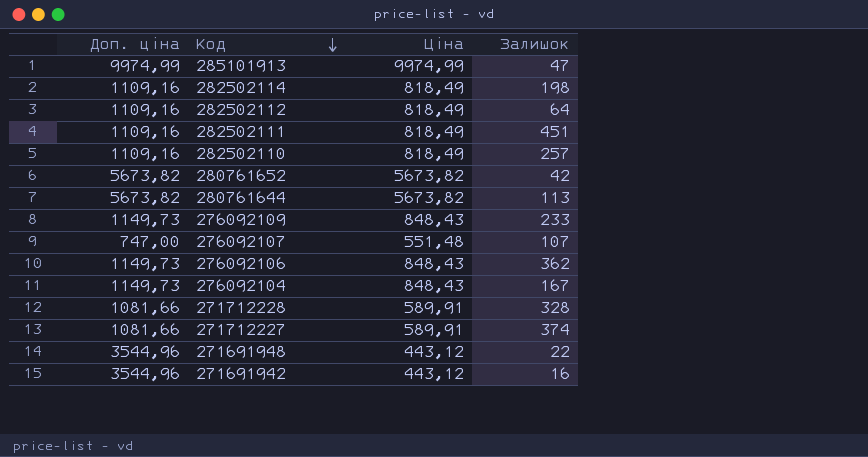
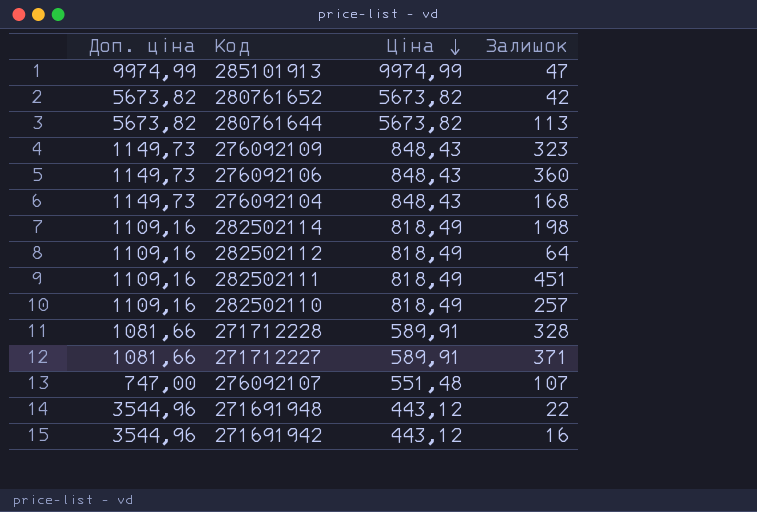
row order: Код descending -> Ціна descending
276092109 | Залишок: 233 -> 323
276092106 | Залишок: 362 -> 360
276092104 | Залишок: 167 -> 168
271712227 | Залишок: 374 -> 371

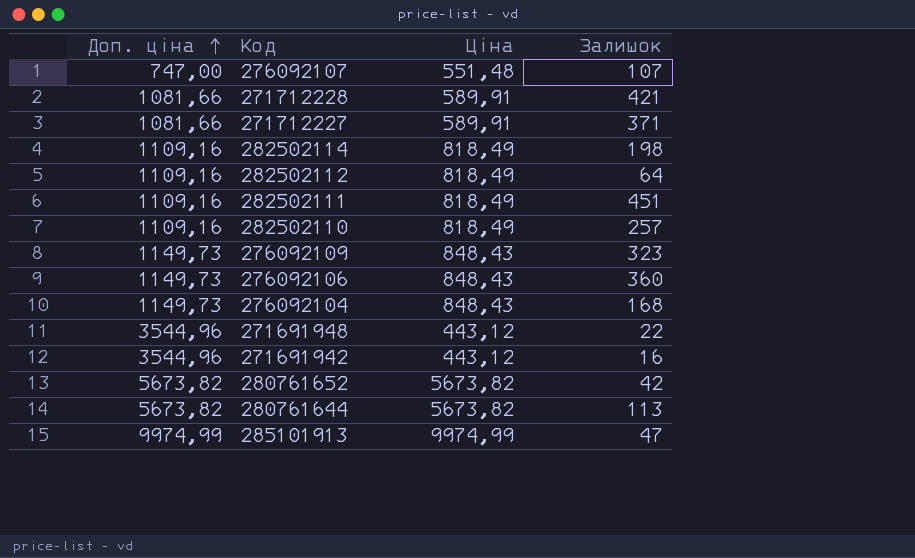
row order: Ціна descending -> Доп. ціна ascending
271712228 | Залишок: 328 -> 421

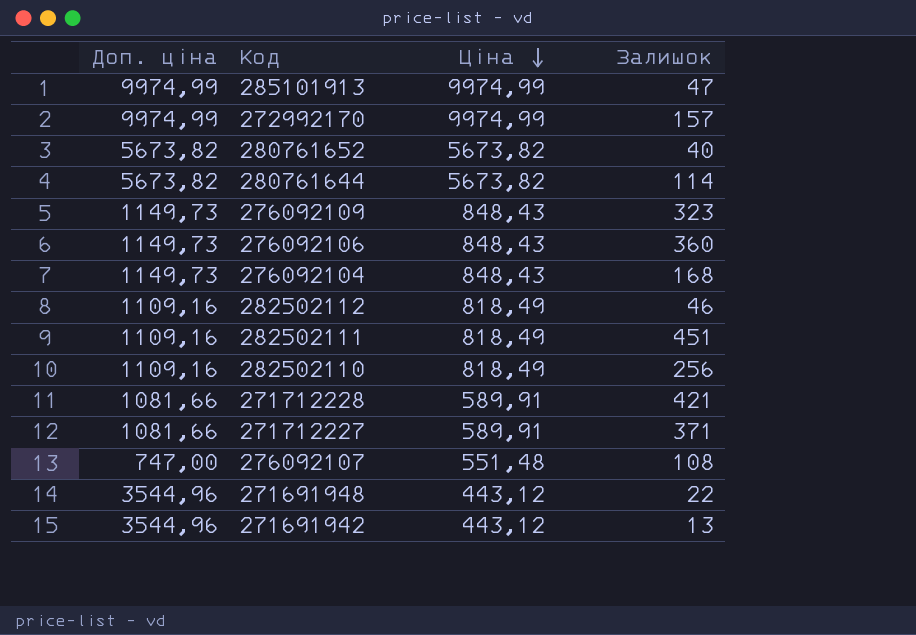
row order: Доп. ціна ascending -> Ціна descending
row 282502114: 1109,16 | 818,49 | 198 -> none
row 272992170: none -> 9974,99 | 9974,99 | 157
280761652 | Залишок: 42 -> 40
280761644 | Залишок: 113 -> 114
282502112 | Залишок: 64 -> 46
282502110 | Залишок: 257 -> 256
276092107 | Залишок: 107 -> 108
271691942 | Залишок: 16 -> 13

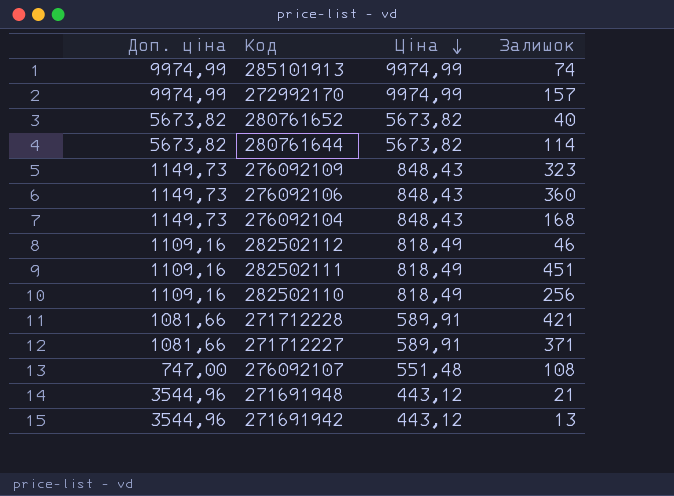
285101913 | Залишок: 47 -> 74
271691948 | Залишок: 22 -> 21

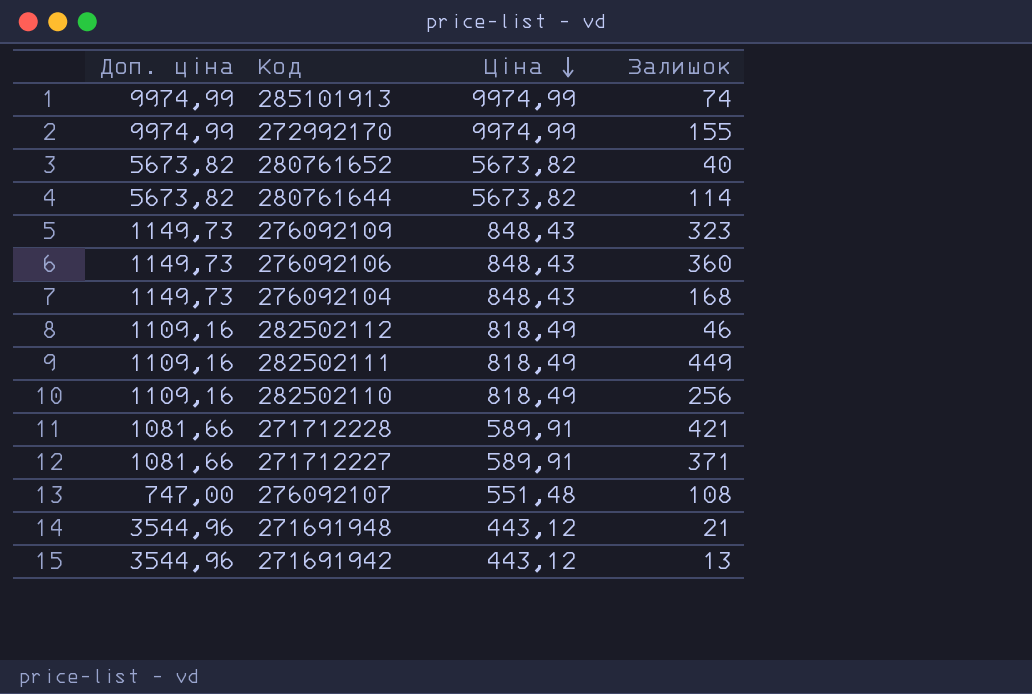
272992170 | Залишок: 157 -> 155
282502111 | Залишок: 451 -> 449

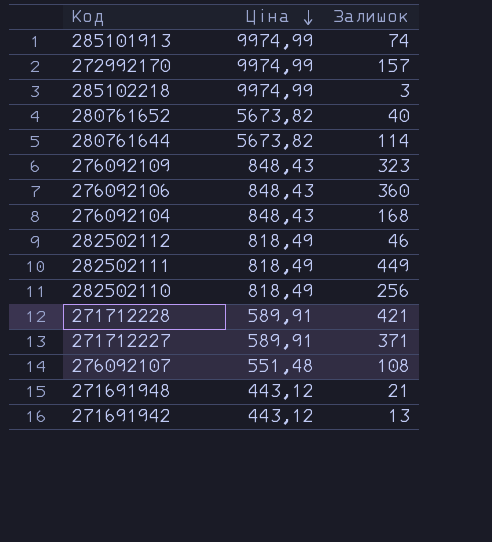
column Доп. ціна | position: 1 -> none
272992170 | Залишок: 155 -> 157
row 285102218: none -> 9974,99 | 3

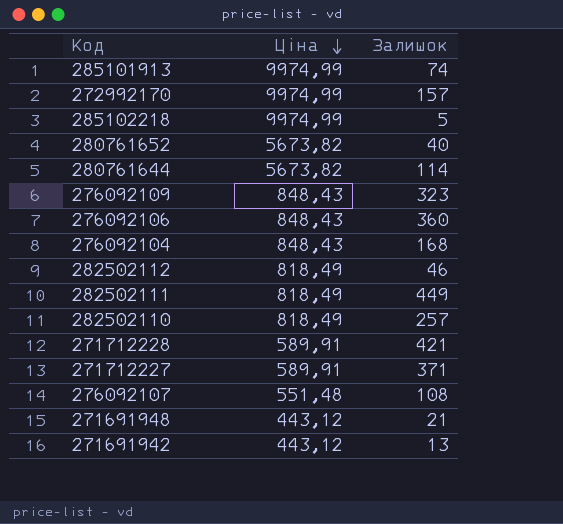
285102218 | Залишок: 3 -> 5
282502110 | Залишок: 256 -> 257

